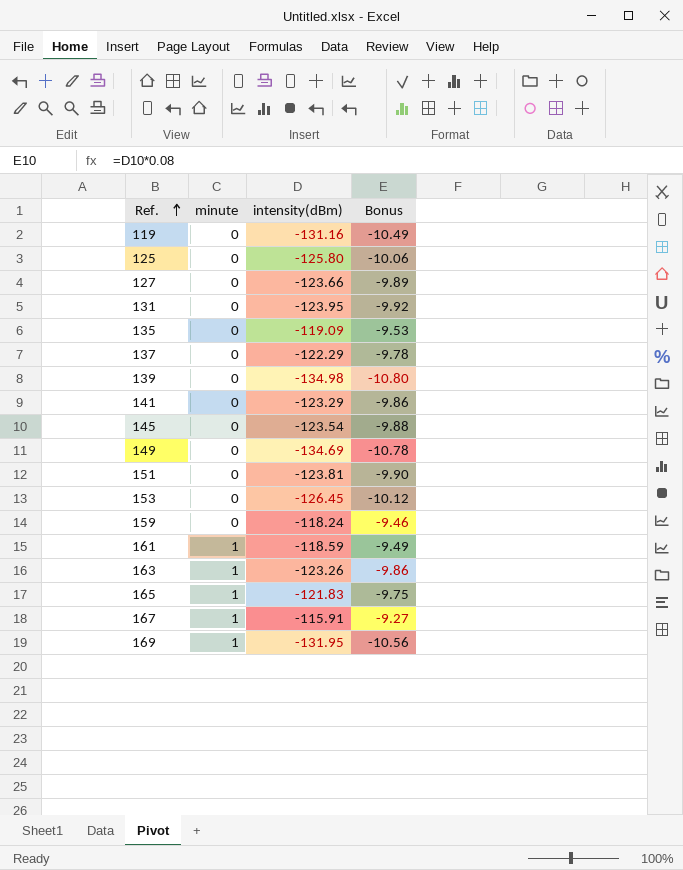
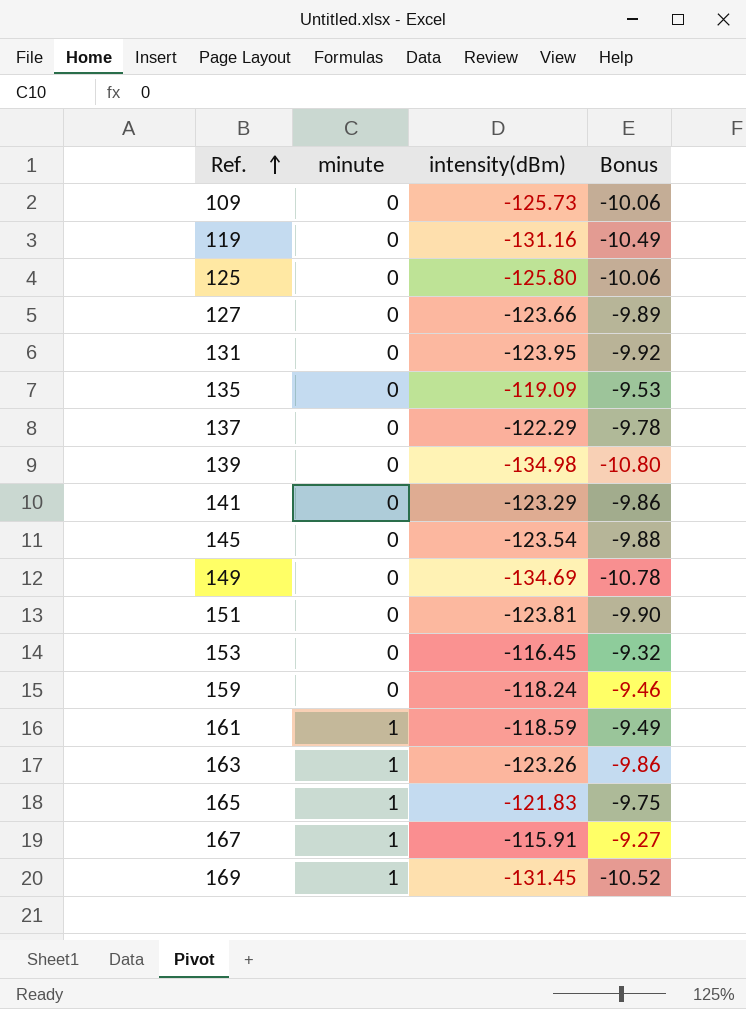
row 109: none -> 0 | -125.73 | -10.06
153 | intensity(dBm): -126.45 -> -116.45
153 | Bonus: -10.12 -> -9.32
169 | intensity(dBm): -131.95 -> -131.45
169 | Bonus: -10.56 -> -10.52

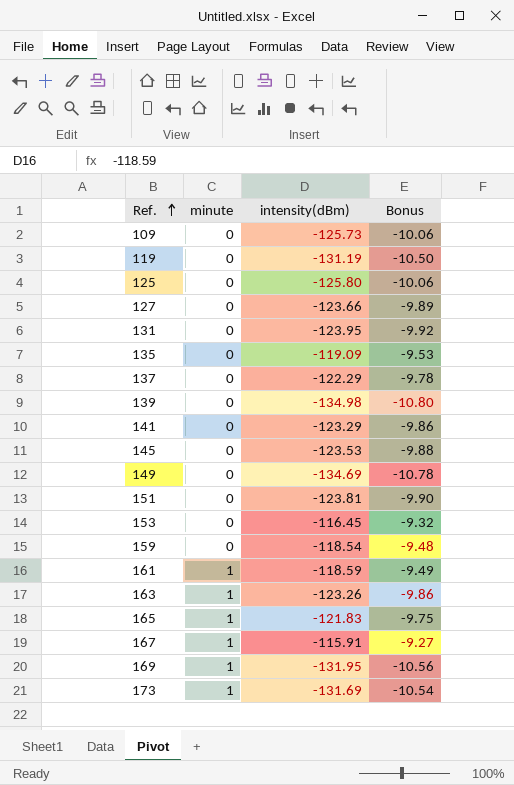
119 | intensity(dBm): -131.16 -> -131.19
119 | Bonus: -10.49 -> -10.50
145 | intensity(dBm): -123.54 -> -123.53
159 | intensity(dBm): -118.24 -> -118.54
159 | Bonus: -9.46 -> -9.48
169 | intensity(dBm): -131.45 -> -131.95
169 | Bonus: -10.52 -> -10.56
row 173: none -> 1 | -131.69 | -10.54

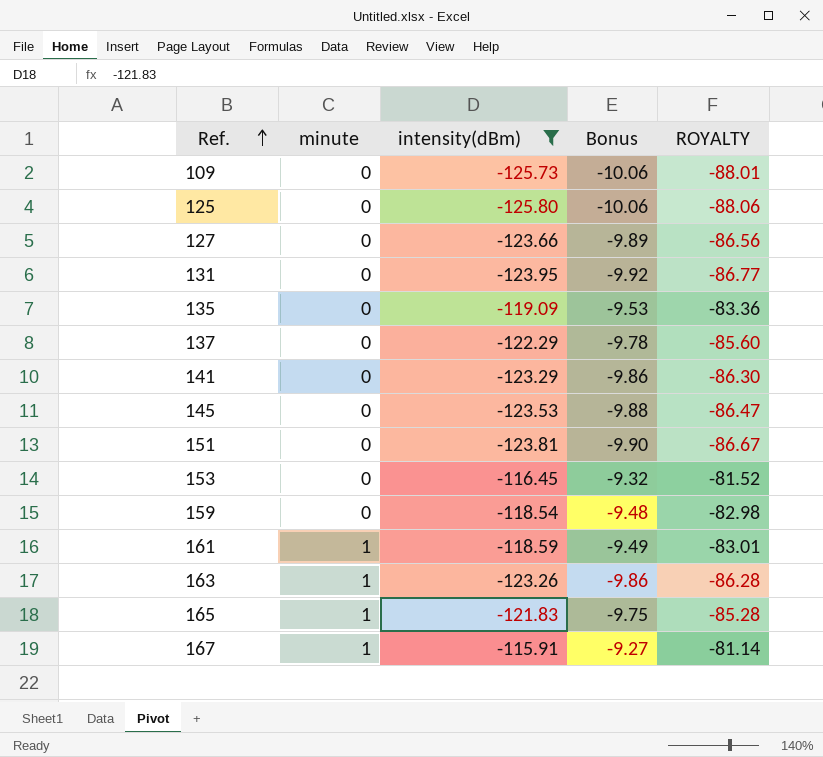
filter: none -> intensity(dBm) >= -125.80
column ROYALTY | formula: none -> [intensity(dBm)] * 0.7

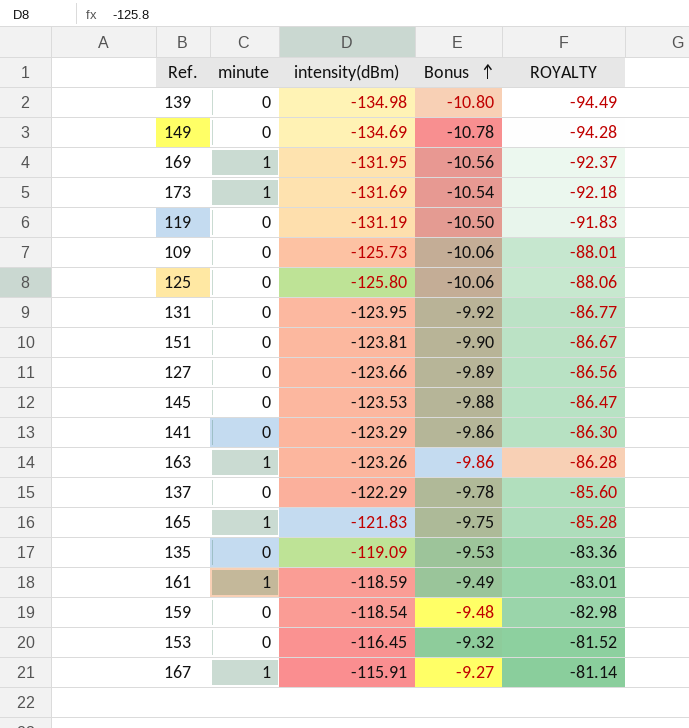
filter: intensity(dBm) >= -125.80 -> none
row order: Ref. ascending -> Bonus ascending

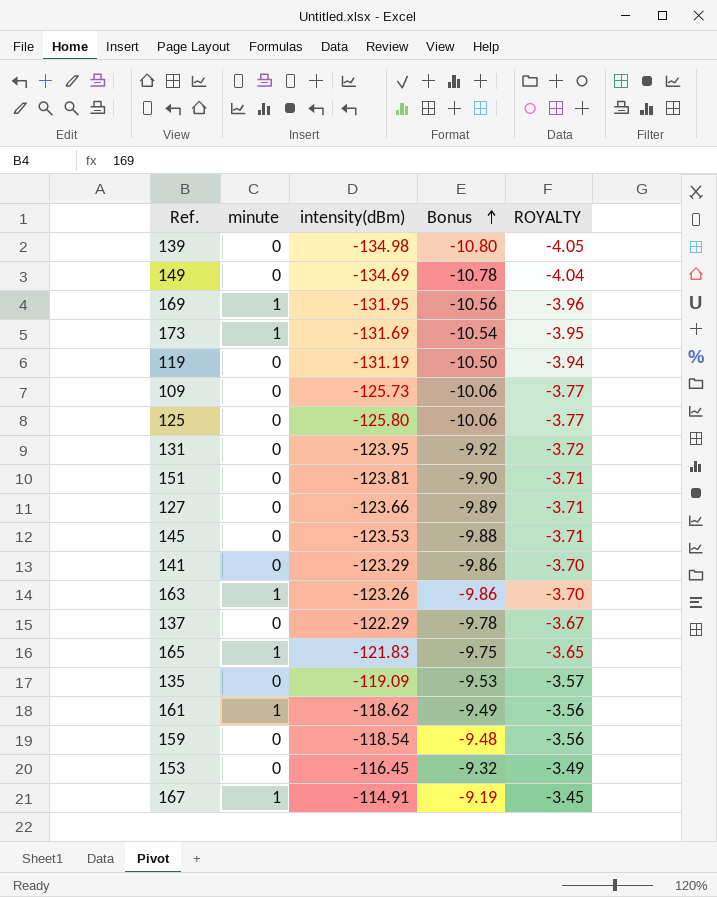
column ROYALTY | formula: [intensity(dBm)] * 0.7 -> [intensity(dBm)] * 0.03
161 | intensity(dBm): -118.59 -> -118.62
167 | intensity(dBm): -115.91 -> -114.91
167 | Bonus: -9.27 -> -9.19

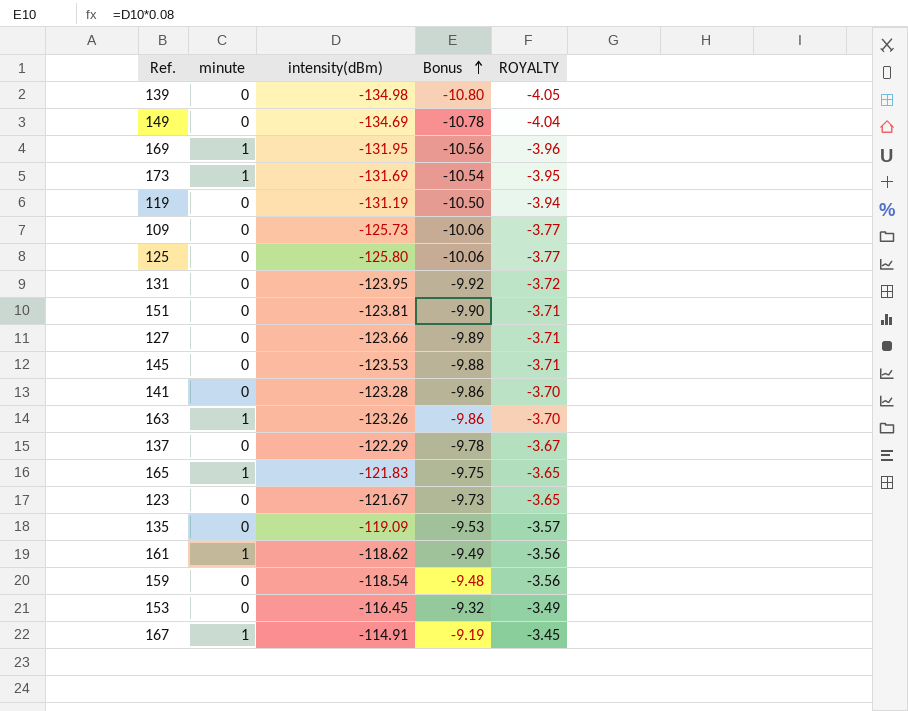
141 | intensity(dBm): -123.29 -> -123.28
row 123: none -> 0 | -121.67 | -9.73 | -3.65

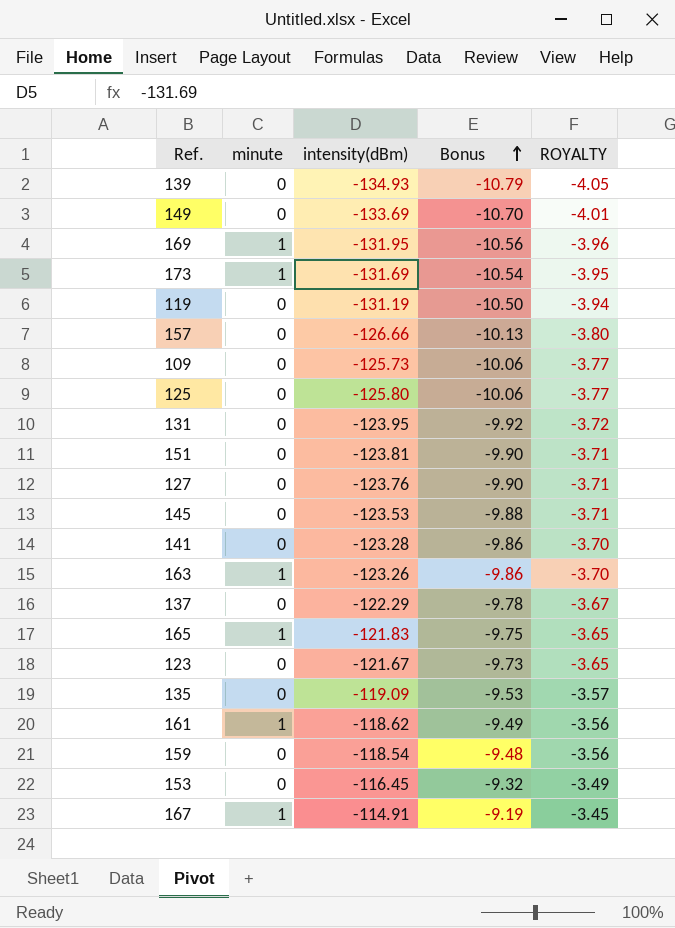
139 | intensity(dBm): -134.98 -> -134.93
139 | Bonus: -10.80 -> -10.79
149 | intensity(dBm): -134.69 -> -133.69
149 | Bonus: -10.78 -> -10.70
149 | ROYALTY: -4.04 -> -4.01
row 157: none -> 0 | -126.66 | -10.13 | -3.80
127 | intensity(dBm): -123.66 -> -123.76
127 | Bonus: -9.89 -> -9.90

